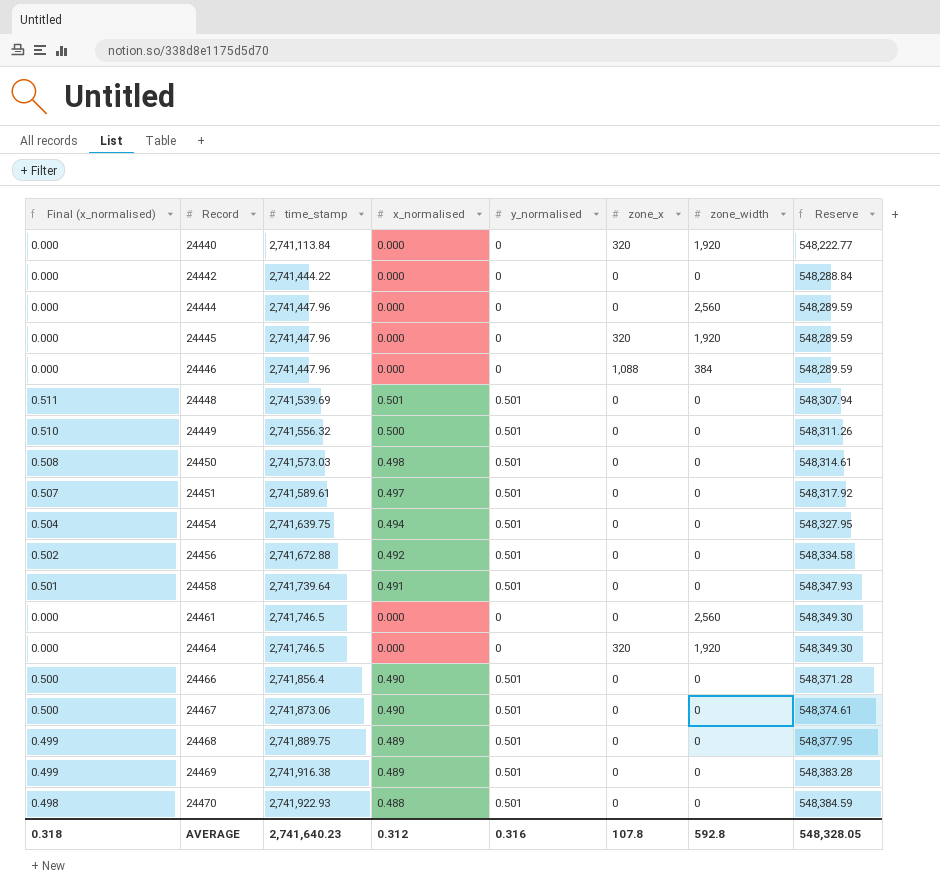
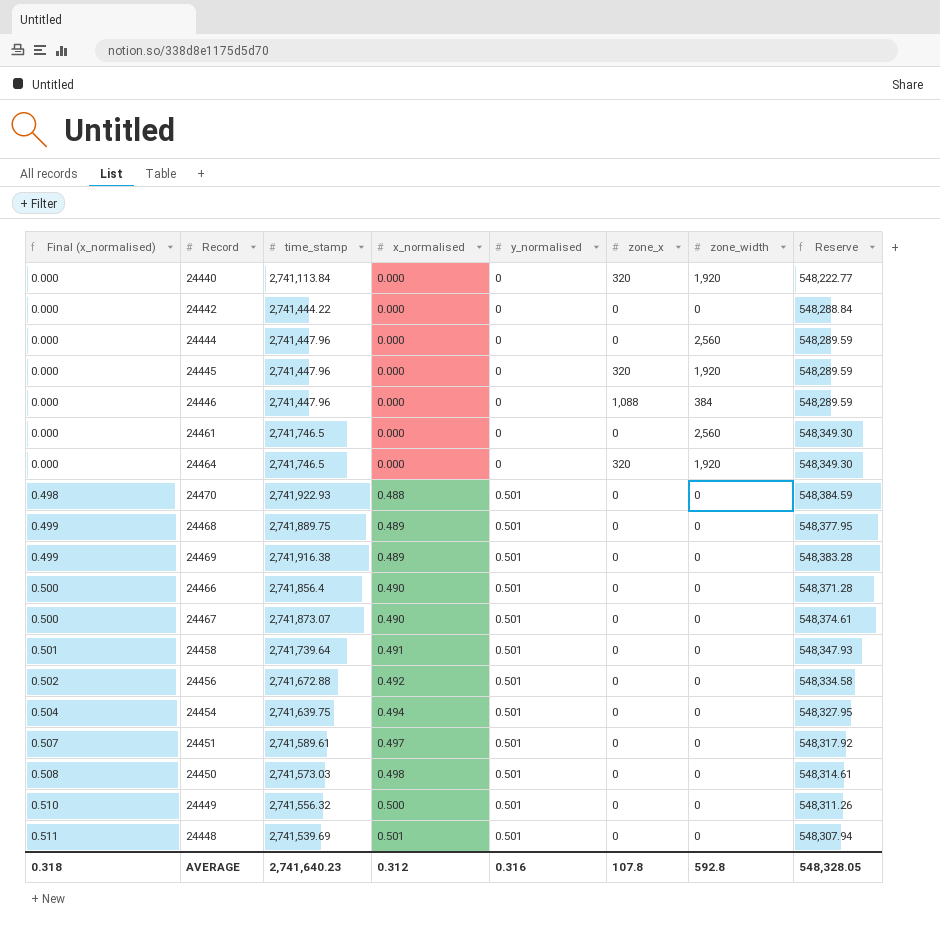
row order: Record ascending -> Final (x_normalised) ascending
24467 | time_stamp: 2,741,873.06 -> 2,741,873.07

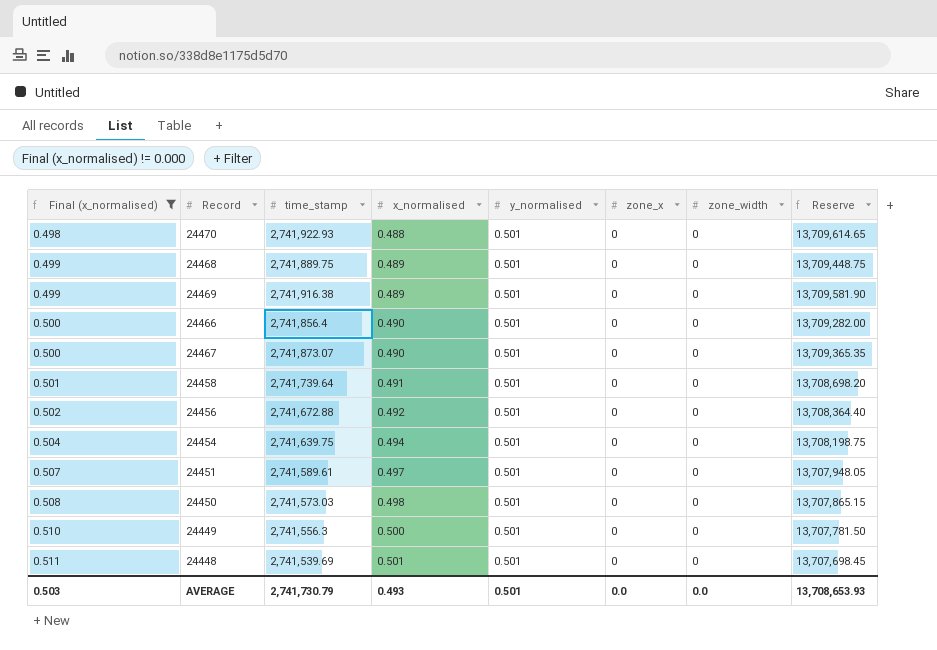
filter: none -> Final (x_normalised) != 0.000
column Reserve | formula: [time_stamp] * 0.2 -> [time_stamp] * 5
24449 | time_stamp: 2,741,556.32 -> 2,741,556.3
AVERAGE | Final (x_normalised): 0.318 -> 0.503
AVERAGE | time_stamp: 2,741,640.23 -> 2,741,730.79
AVERAGE | x_normalised: 0.312 -> 0.493
AVERAGE | y_normalised: 0.316 -> 0.501
AVERAGE | zone_x: 107.8 -> 0.0
AVERAGE | zone_width: 592.8 -> 0.0
AVERAGE | Reserve: 548,328.05 -> 13,708,653.93

